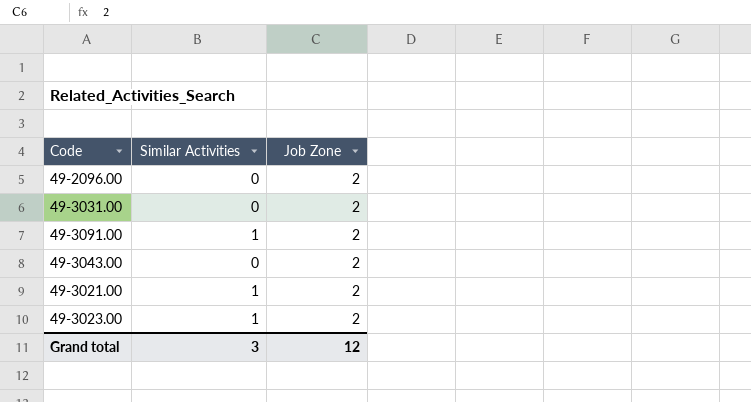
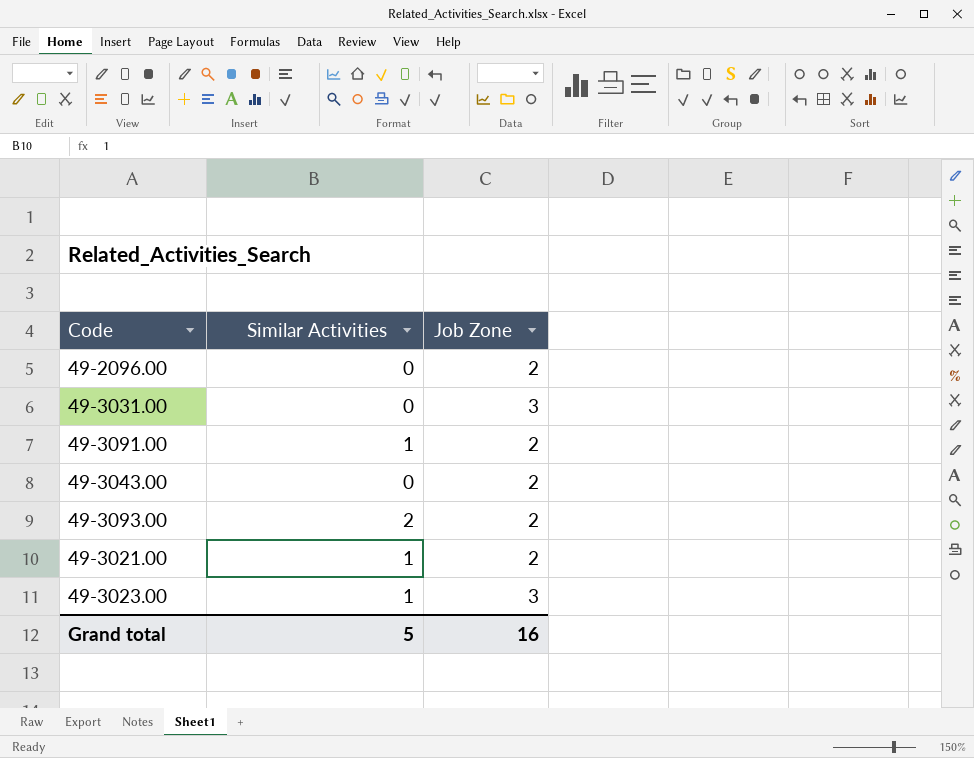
49-3031.00 | Job Zone: 2 -> 3
row 49-3093.00: none -> 2 | 2
49-3023.00 | Job Zone: 2 -> 3
Grand total | Similar Activities: 3 -> 5
Grand total | Job Zone: 12 -> 16

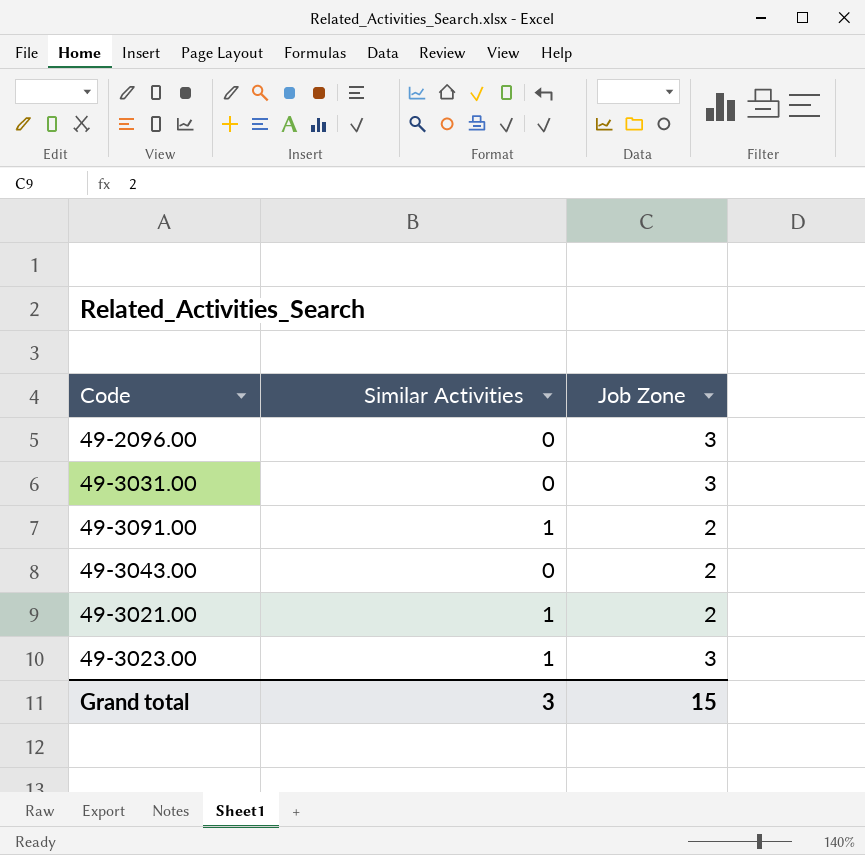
row 49-3093.00: 2 | 2 -> none
49-2096.00 | Job Zone: 2 -> 3
Grand total | Similar Activities: 5 -> 3
Grand total | Job Zone: 16 -> 15

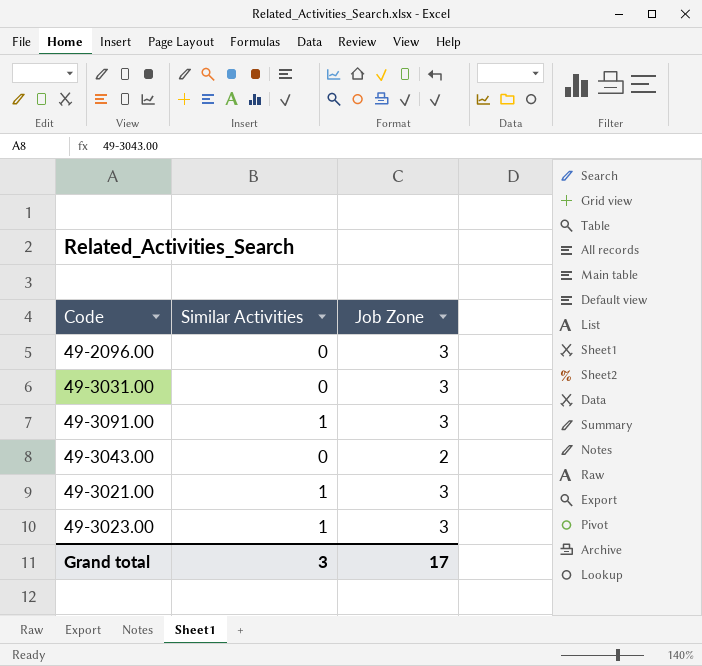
49-3091.00 | Job Zone: 2 -> 3
49-3021.00 | Job Zone: 2 -> 3
Grand total | Job Zone: 15 -> 17

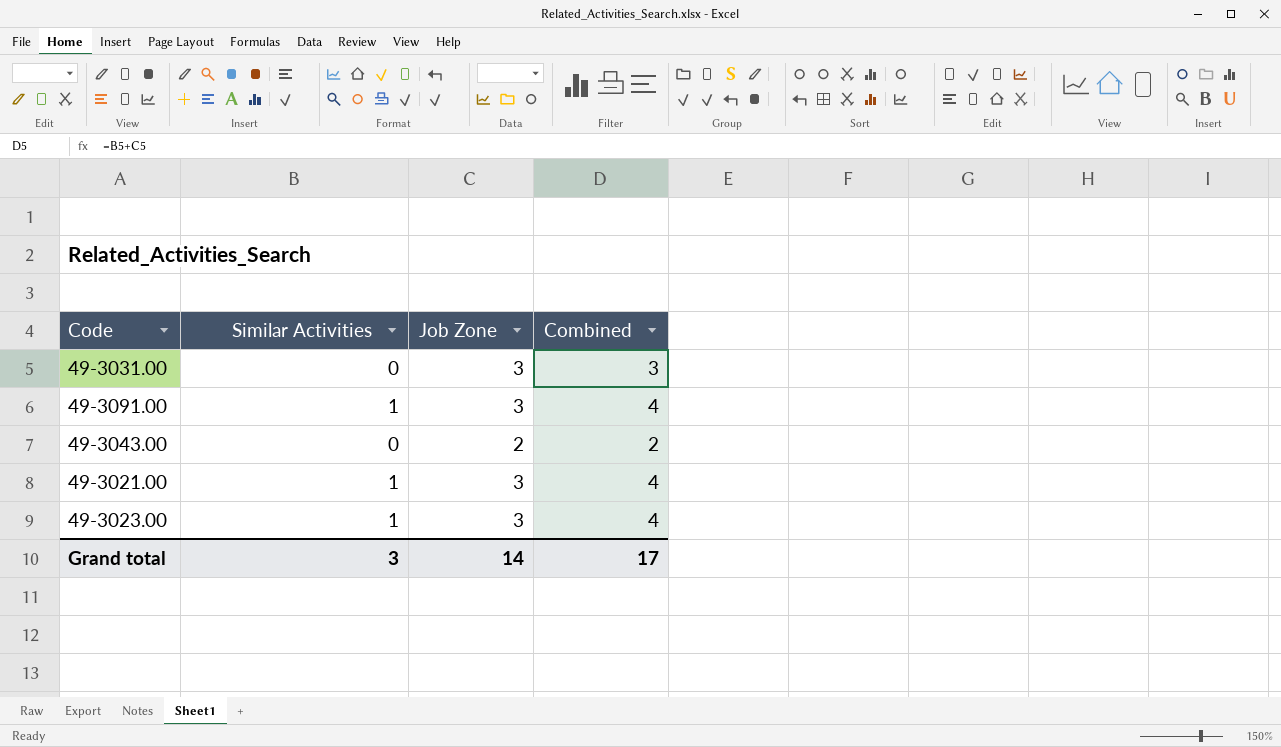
column Combined | formula: none -> [Similar Activities] + [Job Zone]
row 49-2096.00: 0 | 3 -> none
Grand total | Job Zone: 17 -> 14

